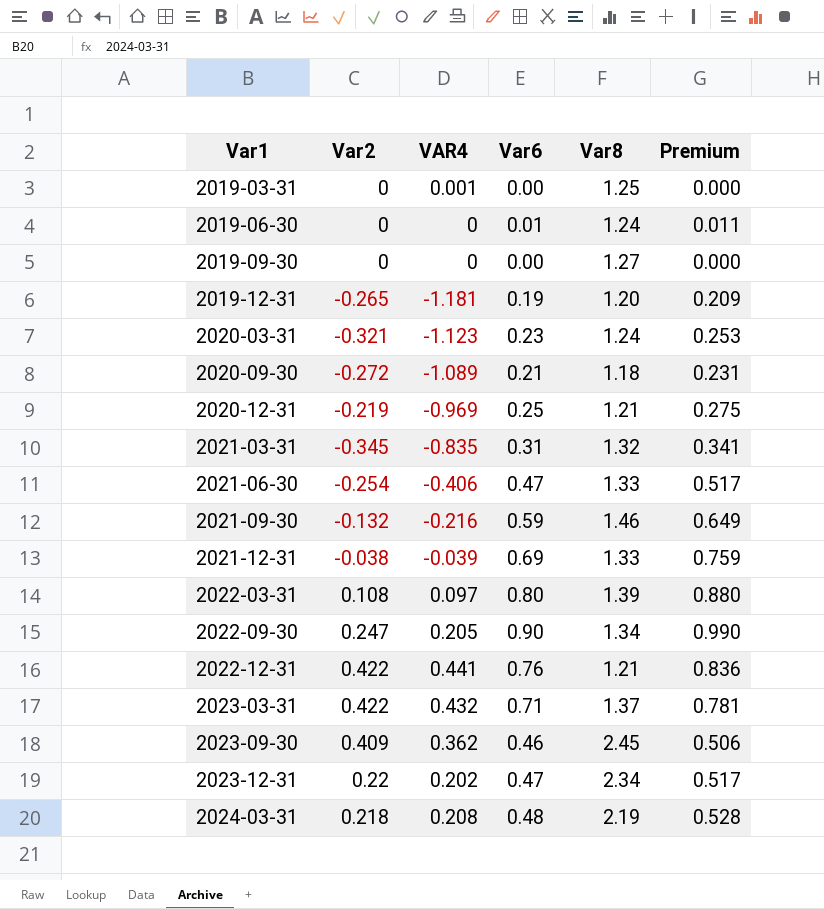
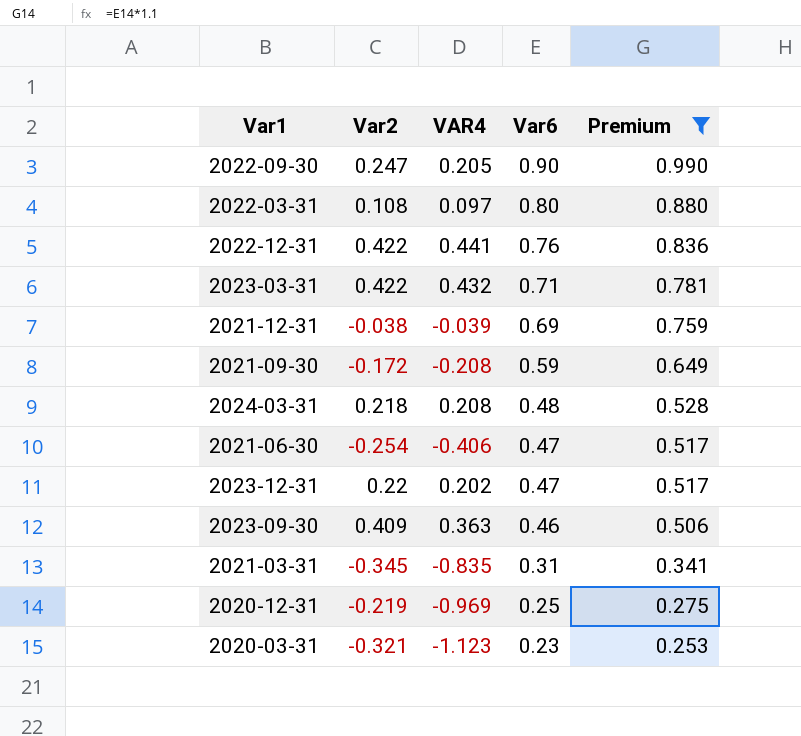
filter: none -> Premium >= 0.253
row order: Var1 ascending -> Var6 descending
column Var8 | position: 5 -> none
2021-09-30 | Var2: -0.132 -> -0.172
2021-09-30 | VAR4: -0.216 -> -0.208
2023-09-30 | VAR4: 0.362 -> 0.363

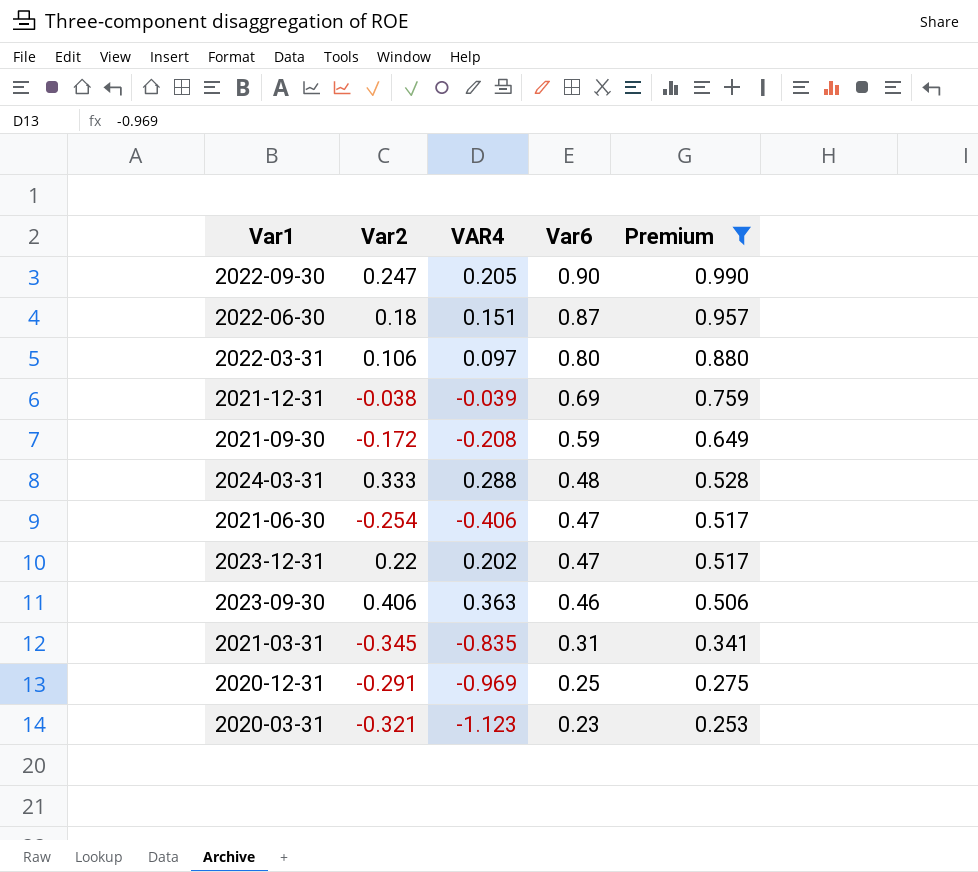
row 2022-12-31: 0.422 | 0.441 | 0.76 | 0.836 -> none
row 2023-03-31: 0.422 | 0.432 | 0.71 | 0.781 -> none
row 2022-06-30: none -> 0.18 | 0.151 | 0.87 | 0.957
2022-03-31 | Var2: 0.108 -> 0.106
2024-03-31 | Var2: 0.218 -> 0.333
2024-03-31 | VAR4: 0.208 -> 0.288
2023-09-30 | Var2: 0.409 -> 0.406
2020-12-31 | Var2: -0.219 -> -0.291

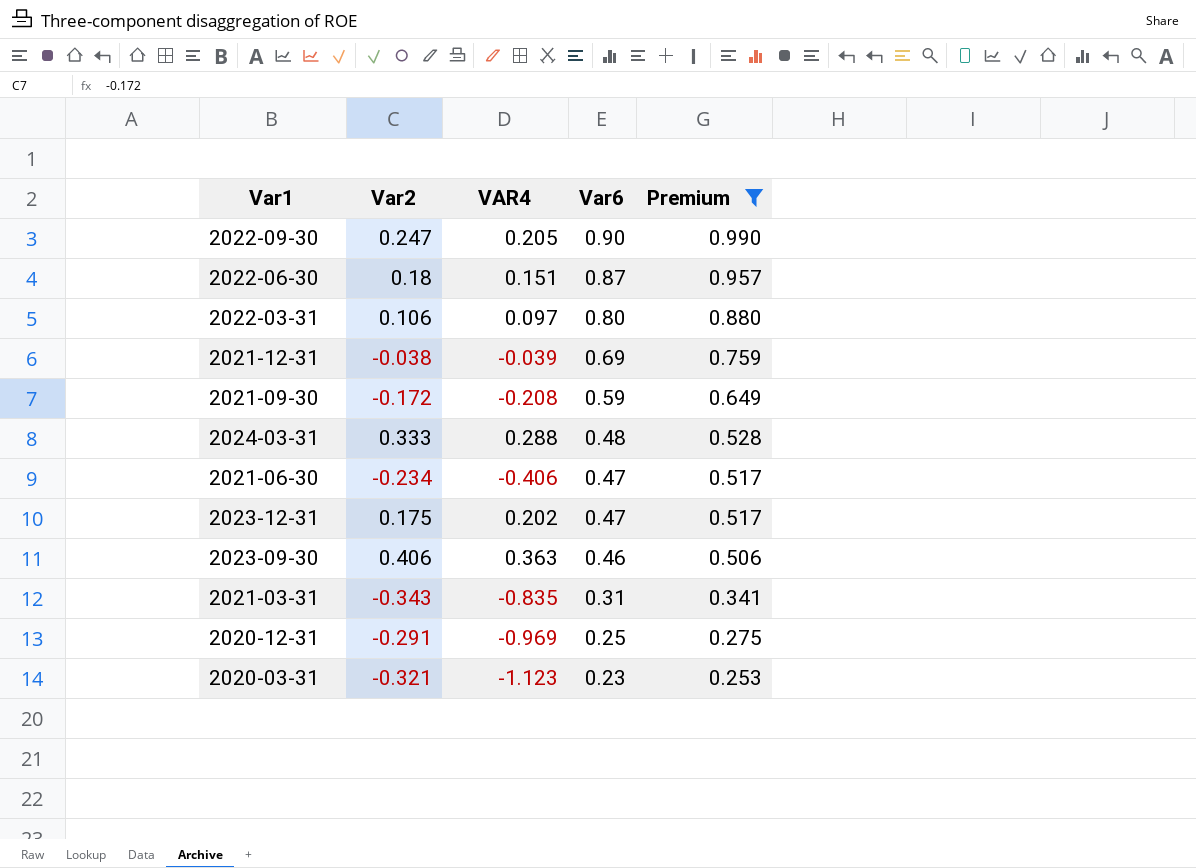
2021-06-30 | Var2: -0.254 -> -0.234
2023-12-31 | Var2: 0.22 -> 0.175
2021-03-31 | Var2: -0.345 -> -0.343

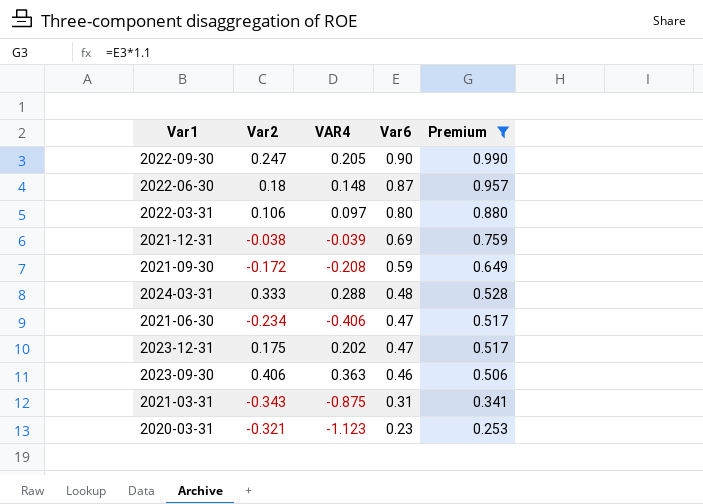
row 2020-12-31: -0.291 | -0.969 | 0.25 | 0.275 -> none
2022-06-30 | VAR4: 0.151 -> 0.148
2021-03-31 | VAR4: -0.835 -> -0.875

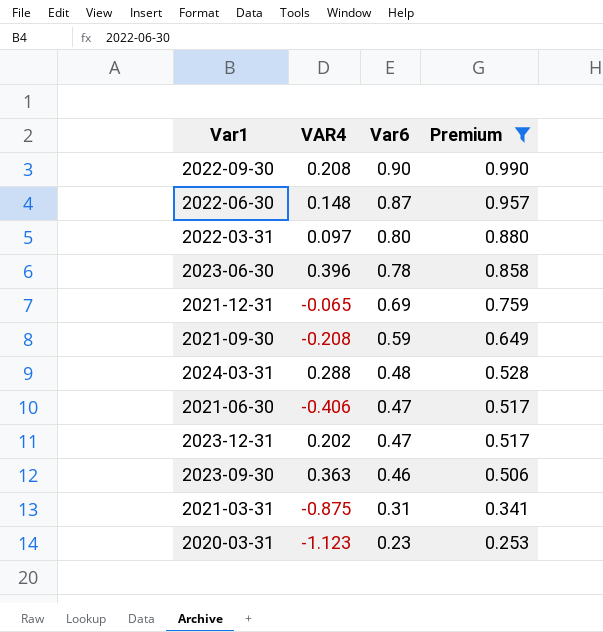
column Var2 | position: 2 -> none
2022-09-30 | VAR4: 0.205 -> 0.208
row 2023-06-30: none -> 0.396 | 0.78 | 0.858
2021-12-31 | VAR4: -0.039 -> -0.065

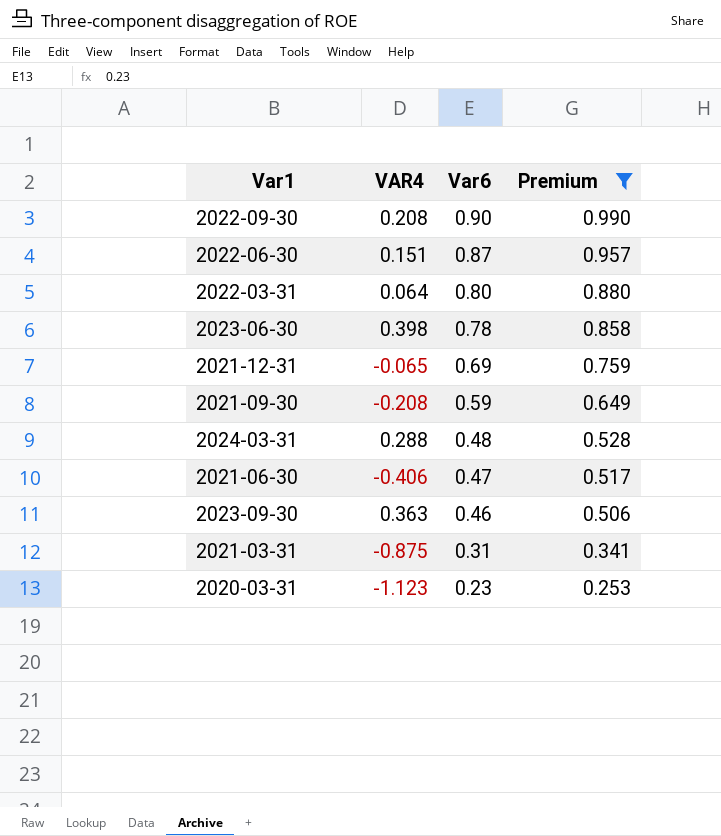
row 2023-12-31: 0.202 | 0.47 | 0.517 -> none
2022-06-30 | VAR4: 0.148 -> 0.151
2022-03-31 | VAR4: 0.097 -> 0.064
2023-06-30 | VAR4: 0.396 -> 0.398

